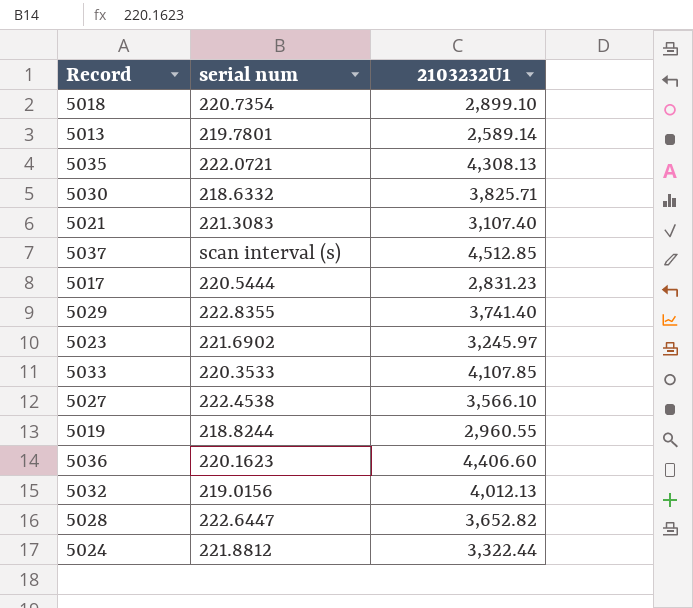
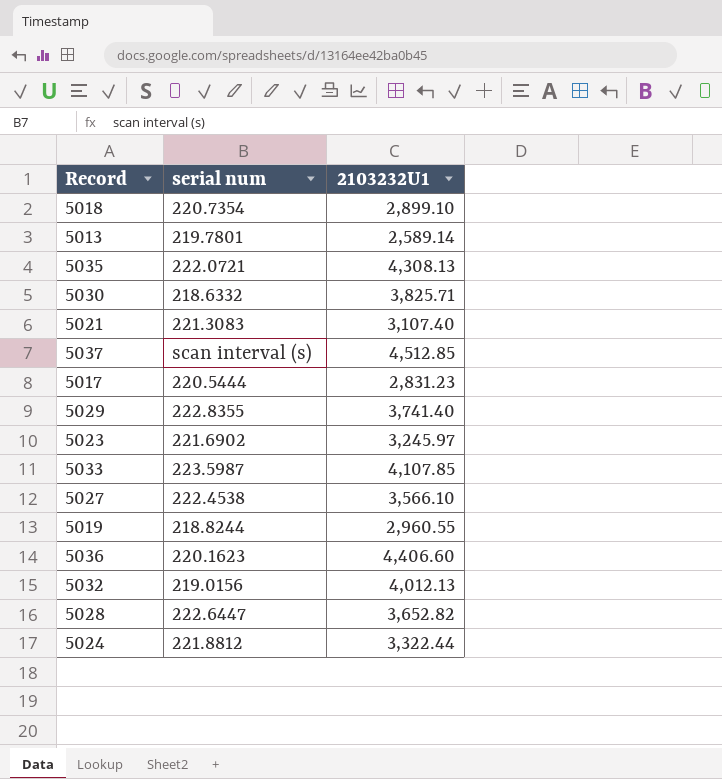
5033 | serial num: 220.3533 -> 223.5987

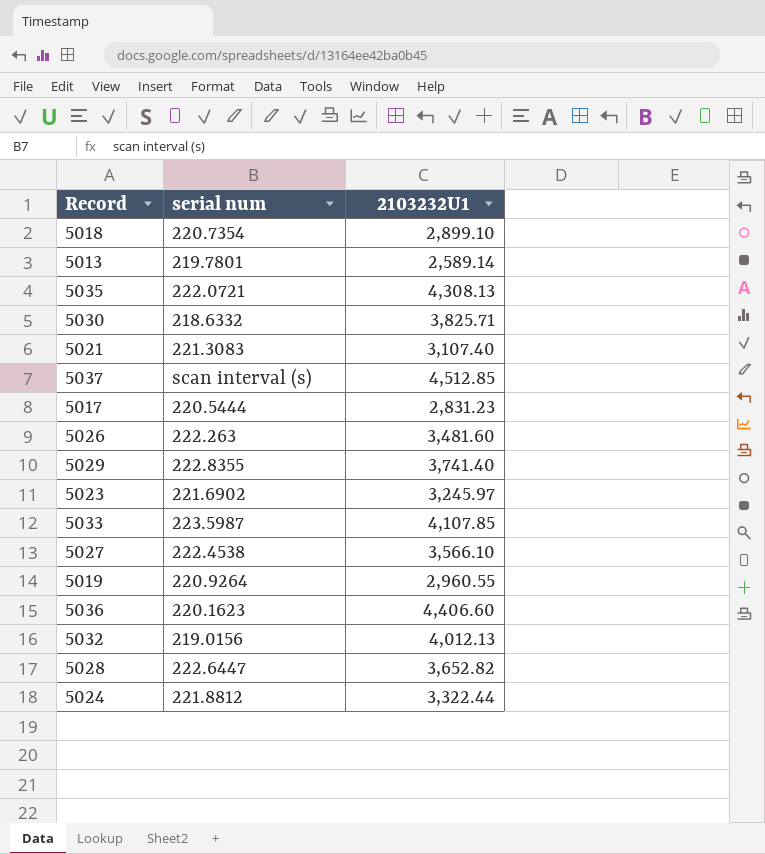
row 5026: none -> 222.263 | 3,481.60
5019 | serial num: 218.8244 -> 220.9264

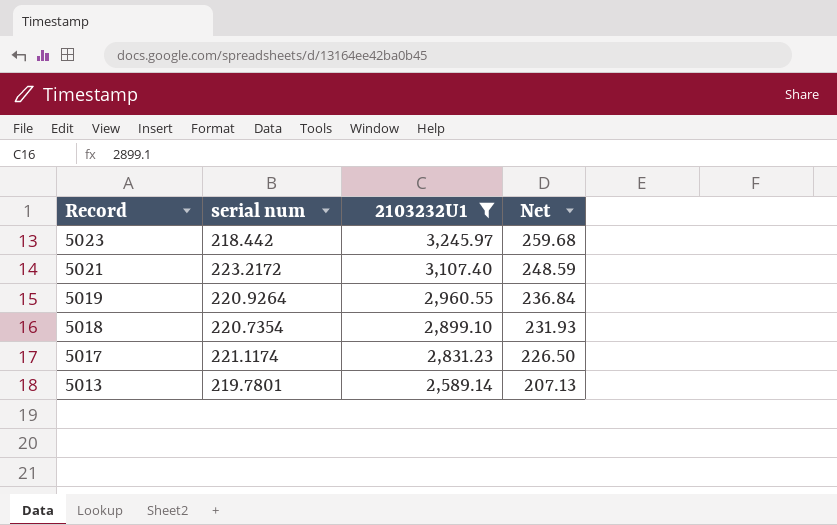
filter: none -> 2103232U1 <= 3,245.97
row order: none -> Record descending
column Net | formula: none -> [2103232U1] * 0.08
5023 | serial num: 221.6902 -> 218.442
5021 | serial num: 221.3083 -> 223.2172
5017 | serial num: 220.5444 -> 221.1174

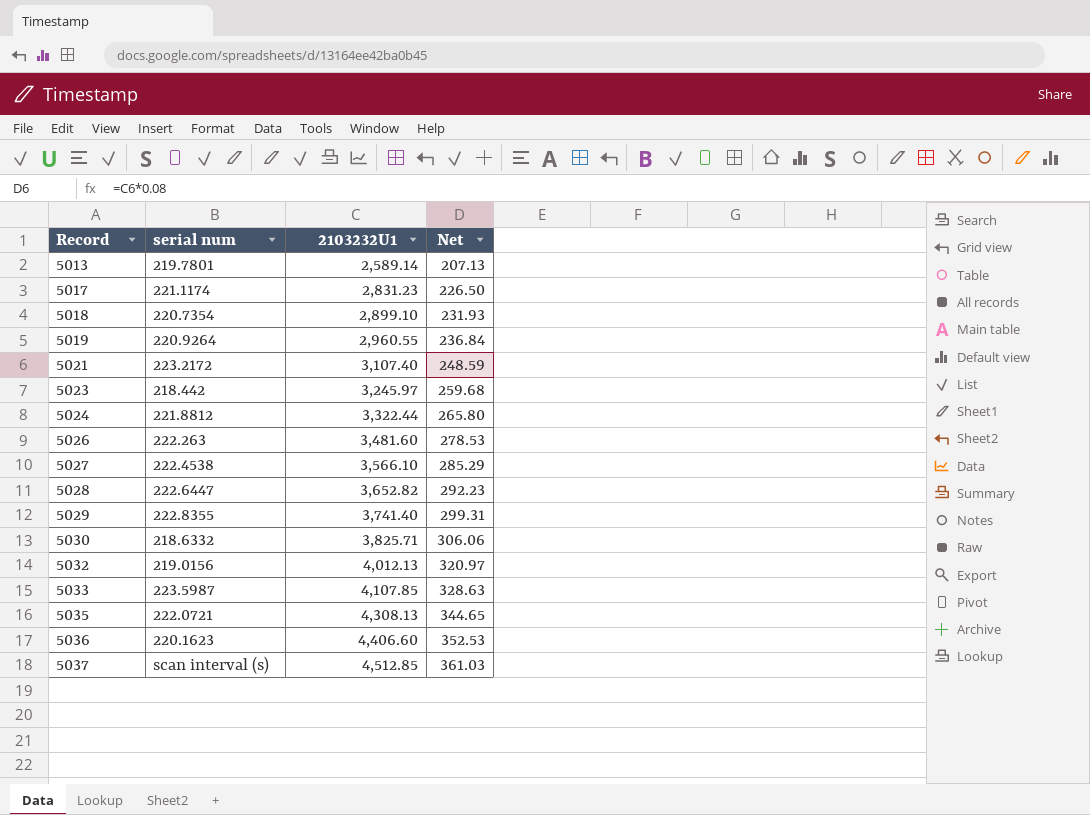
filter: 2103232U1 <= 3,245.97 -> none
row order: Record descending -> Record ascending

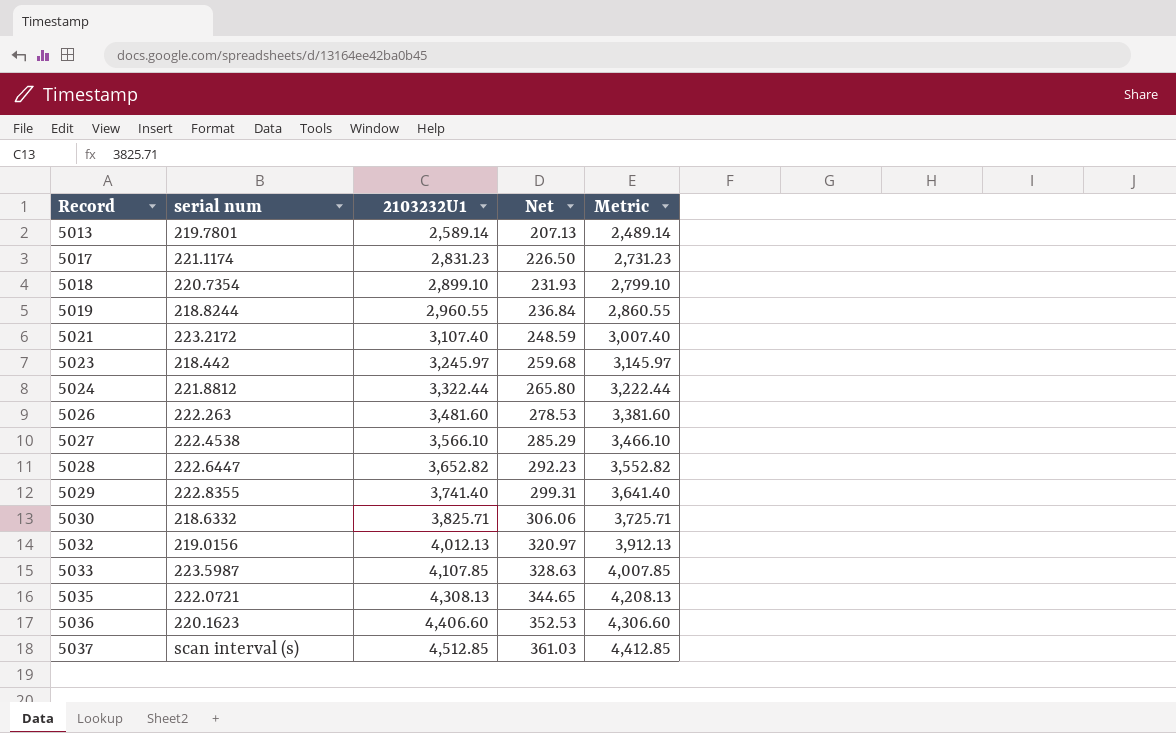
column Metric | formula: none -> [2103232U1] - 100
5019 | serial num: 220.9264 -> 218.8244

